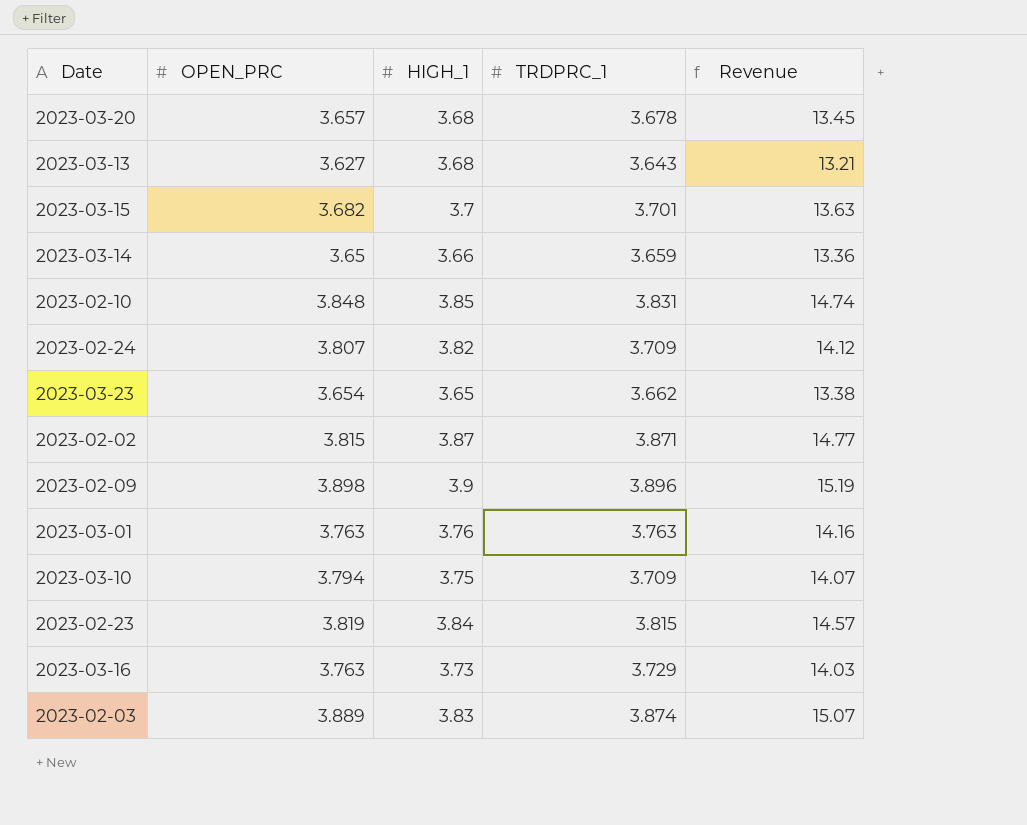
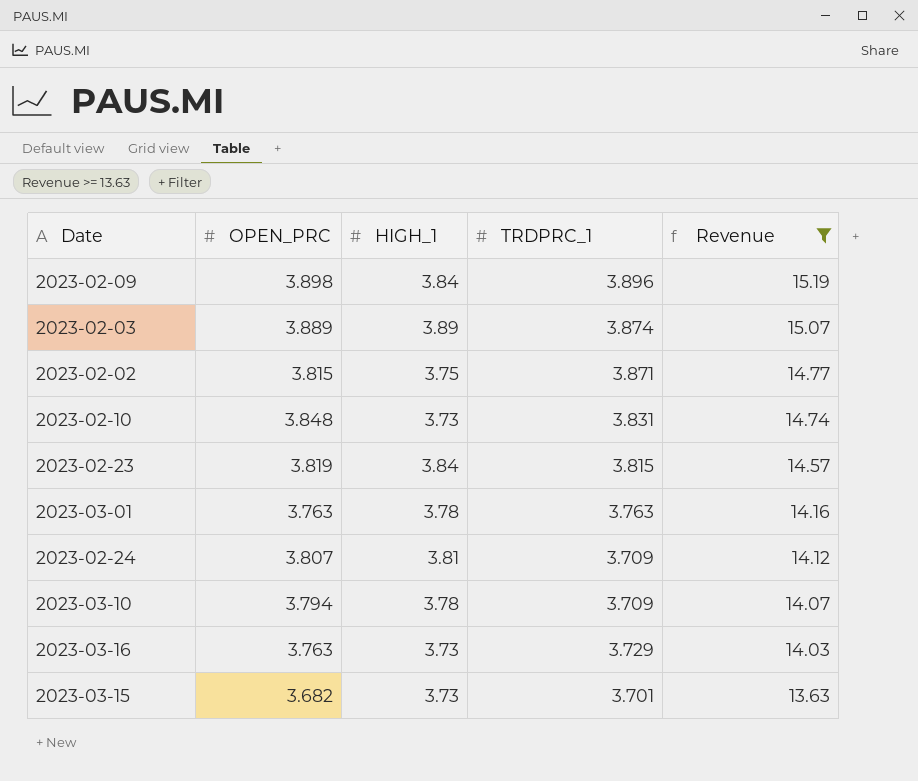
filter: none -> Revenue >= 13.63
row order: none -> Revenue descending
2023-02-09 | HIGH_1: 3.9 -> 3.84
2023-02-03 | HIGH_1: 3.83 -> 3.89
2023-02-02 | HIGH_1: 3.87 -> 3.75
2023-02-10 | HIGH_1: 3.85 -> 3.73
2023-03-01 | HIGH_1: 3.76 -> 3.78
2023-02-24 | HIGH_1: 3.82 -> 3.81
2023-03-10 | HIGH_1: 3.75 -> 3.78
2023-03-15 | HIGH_1: 3.7 -> 3.73

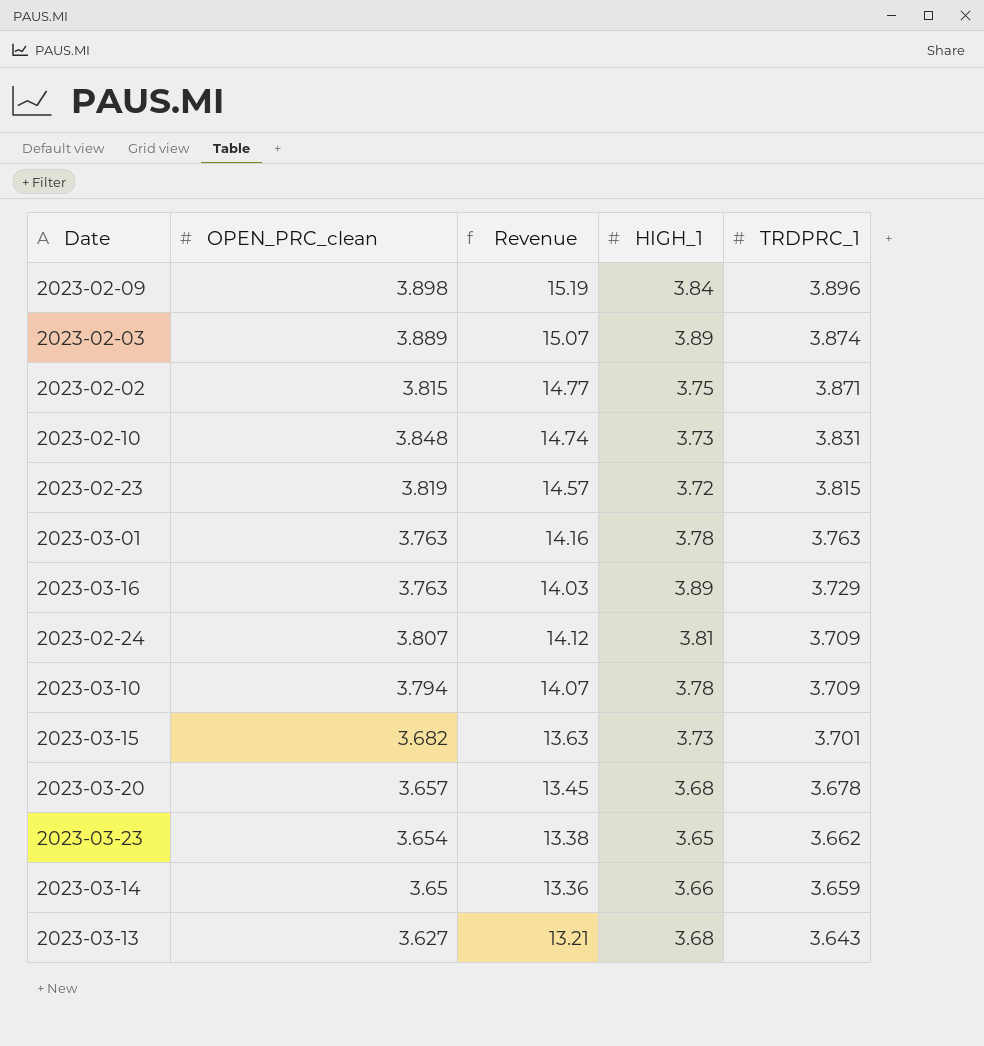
filter: Revenue >= 13.63 -> none
row order: Revenue descending -> TRDPRC_1 descending
column name: OPEN_PRC -> OPEN_PRC_clean
column Revenue | position: 5 -> 3
2023-02-23 | HIGH_1: 3.84 -> 3.72
2023-03-16 | HIGH_1: 3.73 -> 3.89

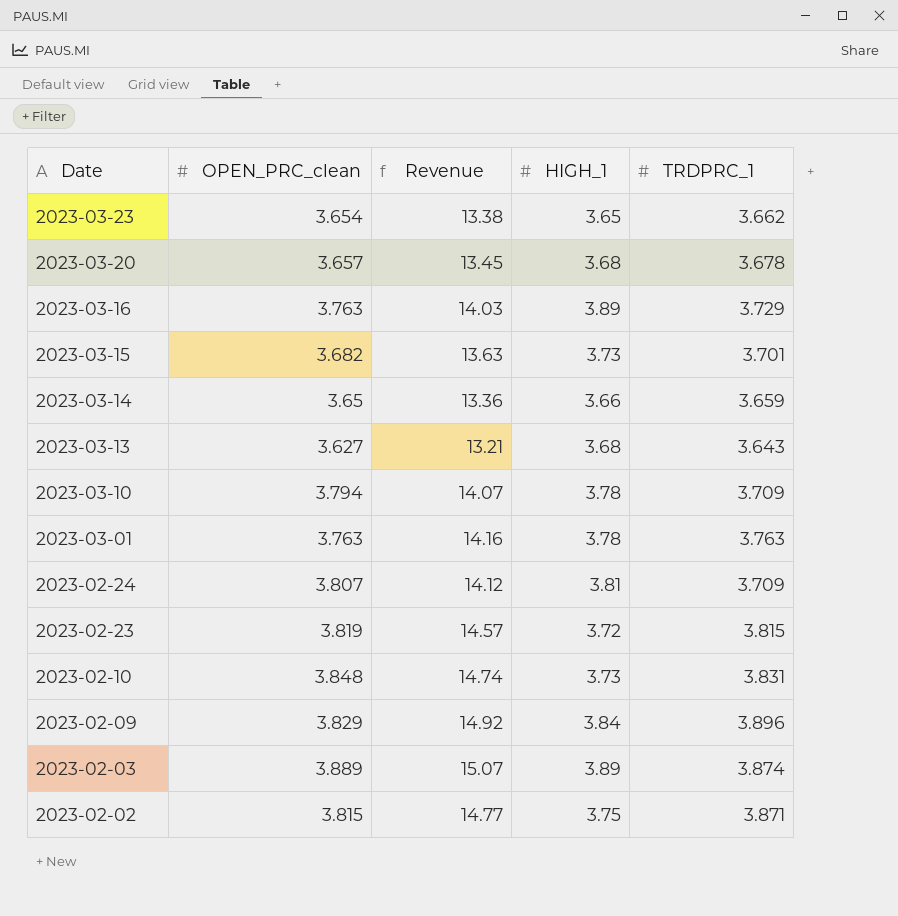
row order: TRDPRC_1 descending -> Date descending
2023-02-09 | OPEN_PRC_clean: 3.898 -> 3.829
2023-02-09 | Revenue: 15.19 -> 14.92

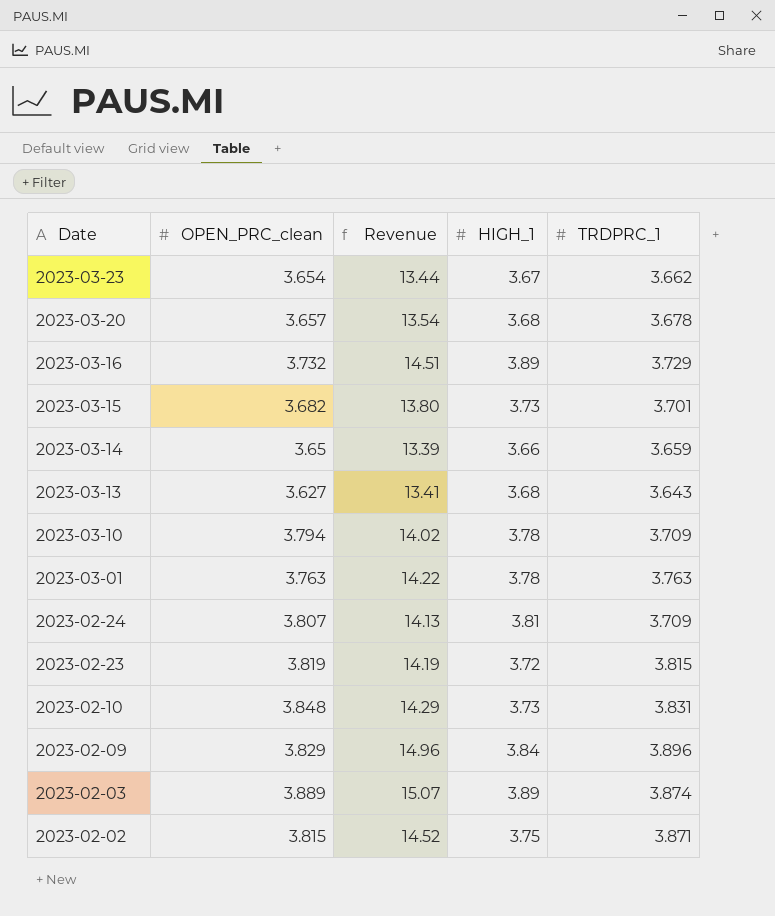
column Revenue | formula: [OPEN_PRC_clean] * [TRDPRC_1] -> [HIGH_1] * [TRDPRC_1]
2023-03-23 | HIGH_1: 3.65 -> 3.67
2023-03-16 | OPEN_PRC_clean: 3.763 -> 3.732

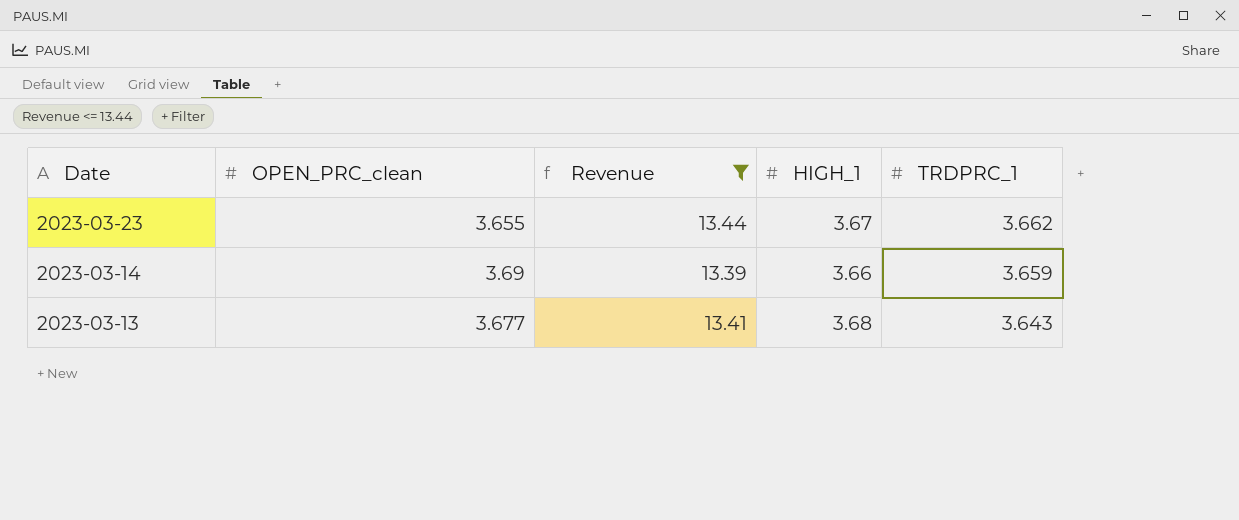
filter: none -> Revenue <= 13.44
2023-03-23 | OPEN_PRC_clean: 3.654 -> 3.655
2023-03-14 | OPEN_PRC_clean: 3.65 -> 3.69
2023-03-13 | OPEN_PRC_clean: 3.627 -> 3.677

